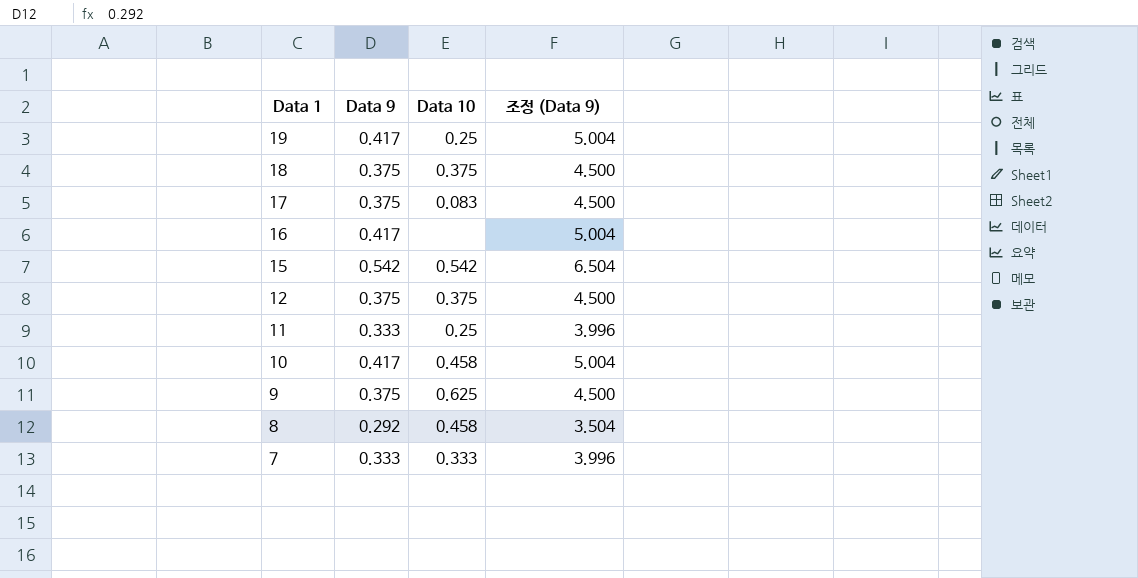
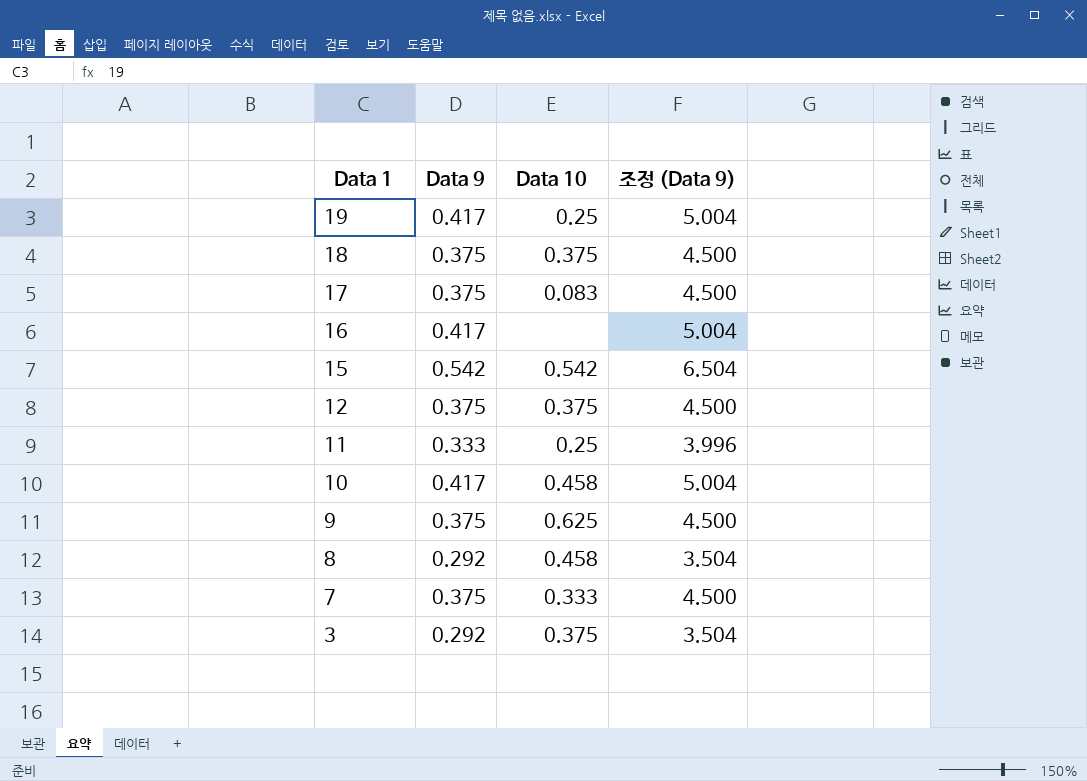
7 | Data 9: 0.333 -> 0.375
7 | 조정 (Data 9): 3.996 -> 4.500
row 3: none -> 0.292 | 0.375 | 3.504

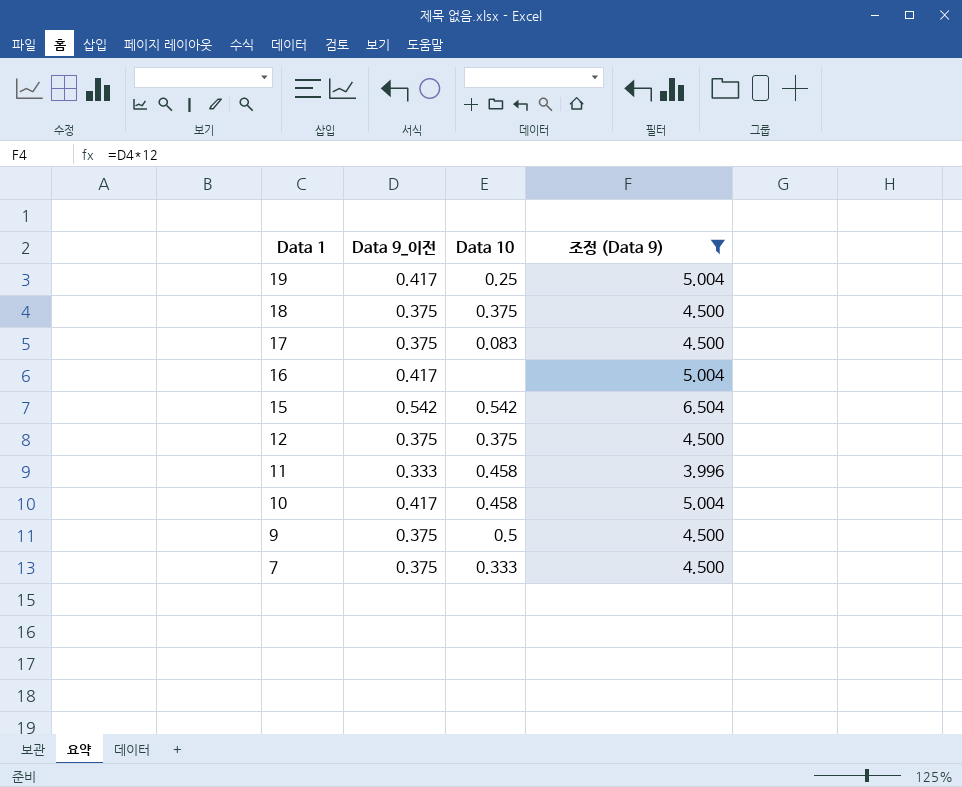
filter: none -> 조정 (Data 9) != 3.504
column name: Data 9 -> Data 9_이전
11 | Data 10: 0.25 -> 0.458
9 | Data 10: 0.625 -> 0.5

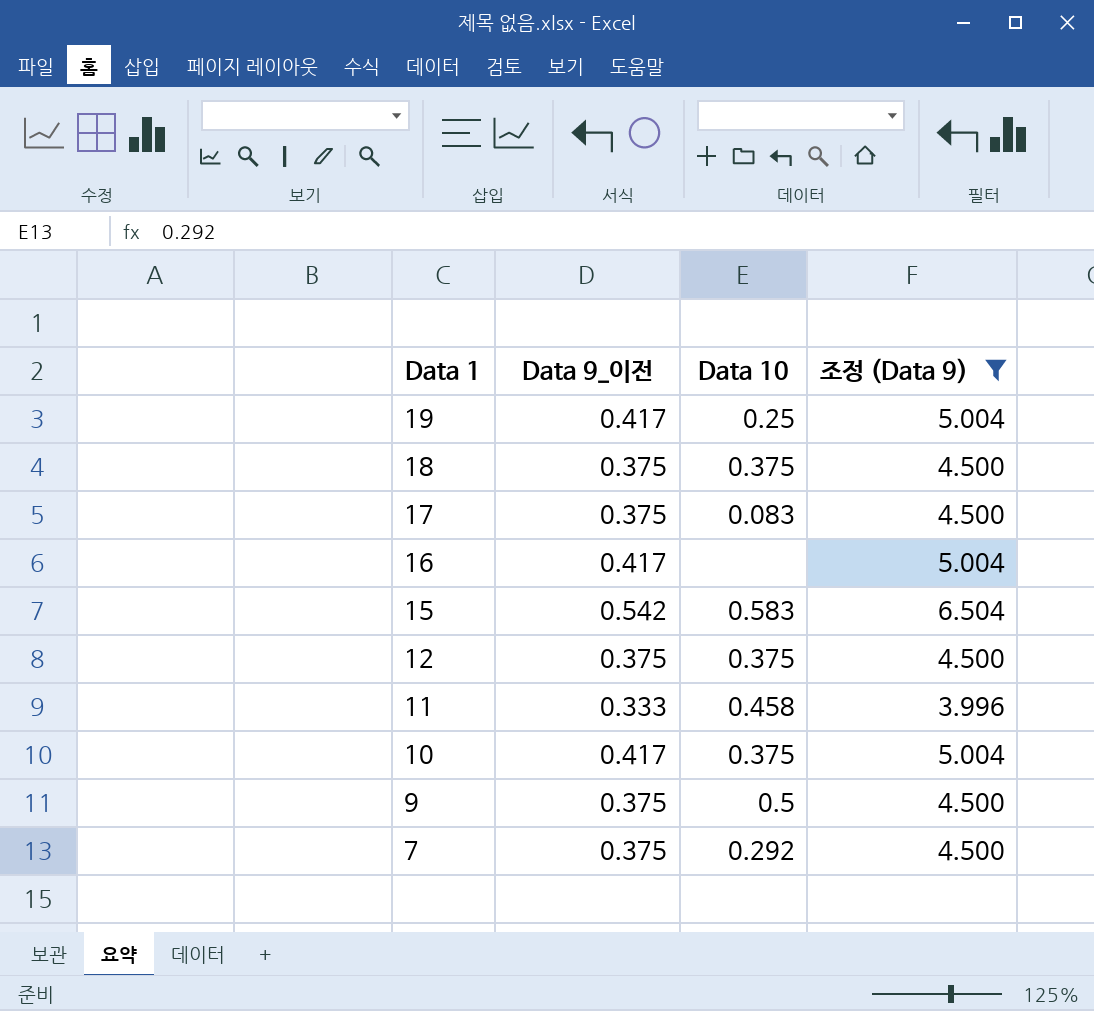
15 | Data 10: 0.542 -> 0.583
10 | Data 10: 0.458 -> 0.375
7 | Data 10: 0.333 -> 0.292

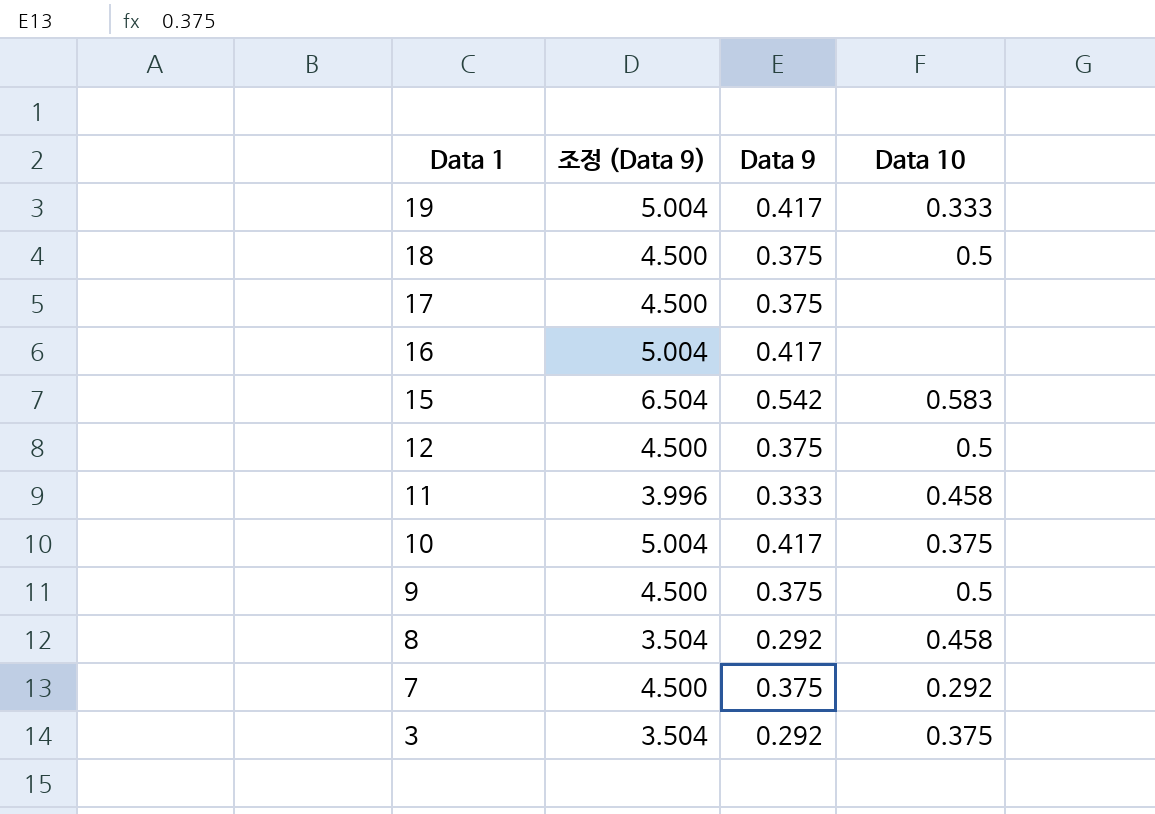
filter: 조정 (Data 9) != 3.504 -> none
column 조정 (Data 9) | position: 4 -> 2
column name: Data 9_이전 -> Data 9
19 | Data 10: 0.25 -> 0.333
18 | Data 10: 0.375 -> 0.5
17 | Data 10: 0.083 -> none
12 | Data 10: 0.375 -> 0.5

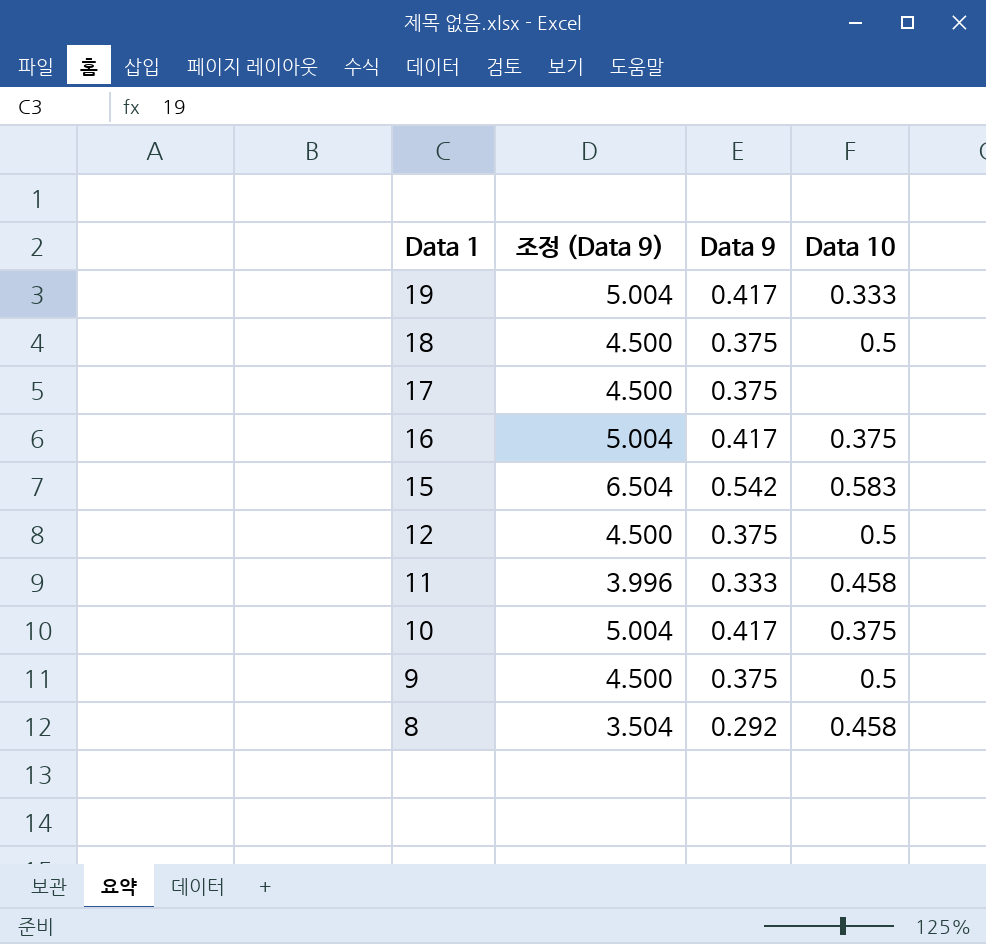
row 7: 4.500 | 0.375 | 0.292 -> none
row 3: 3.504 | 0.292 | 0.375 -> none
16 | Data 10: none -> 0.375

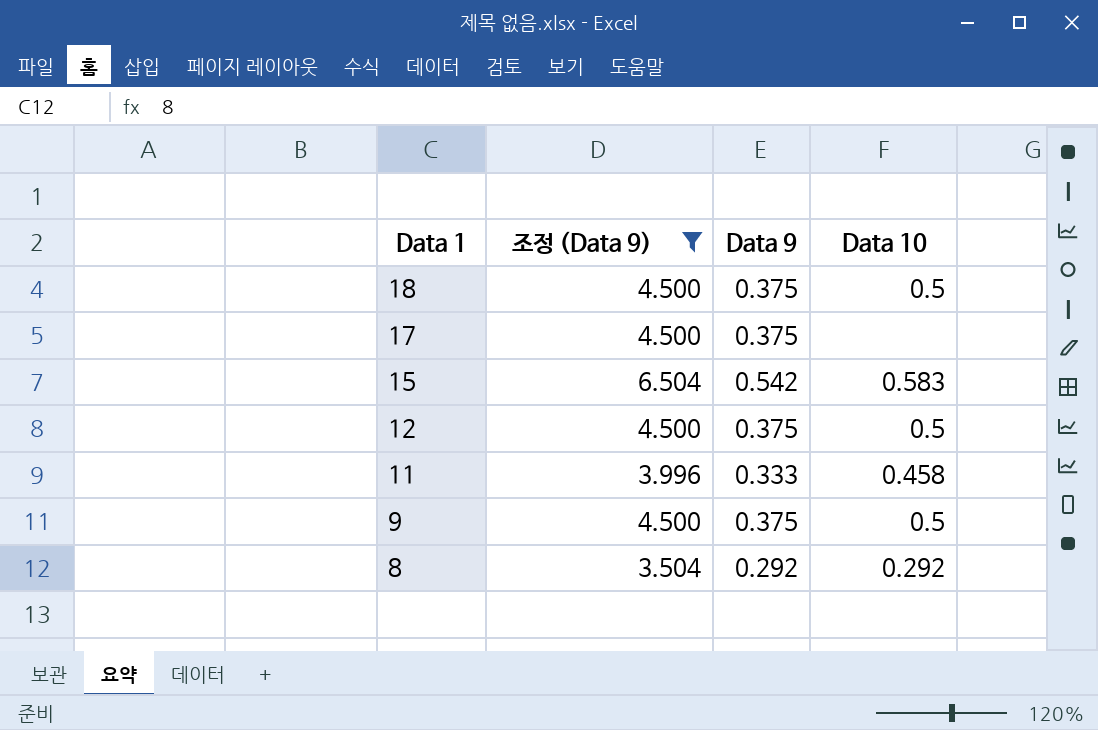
filter: none -> 조정 (Data 9) != 5.004
8 | Data 10: 0.458 -> 0.292

